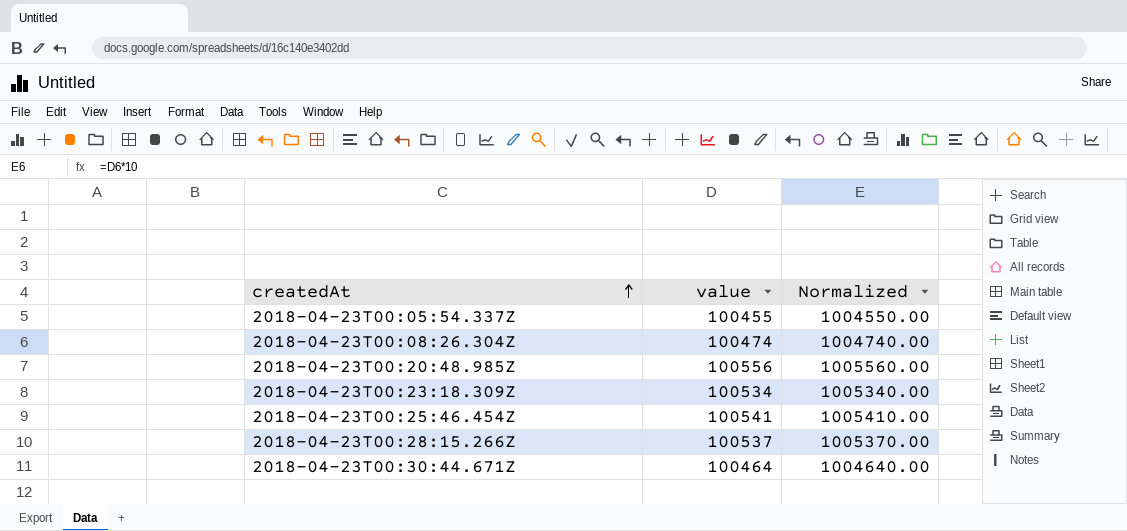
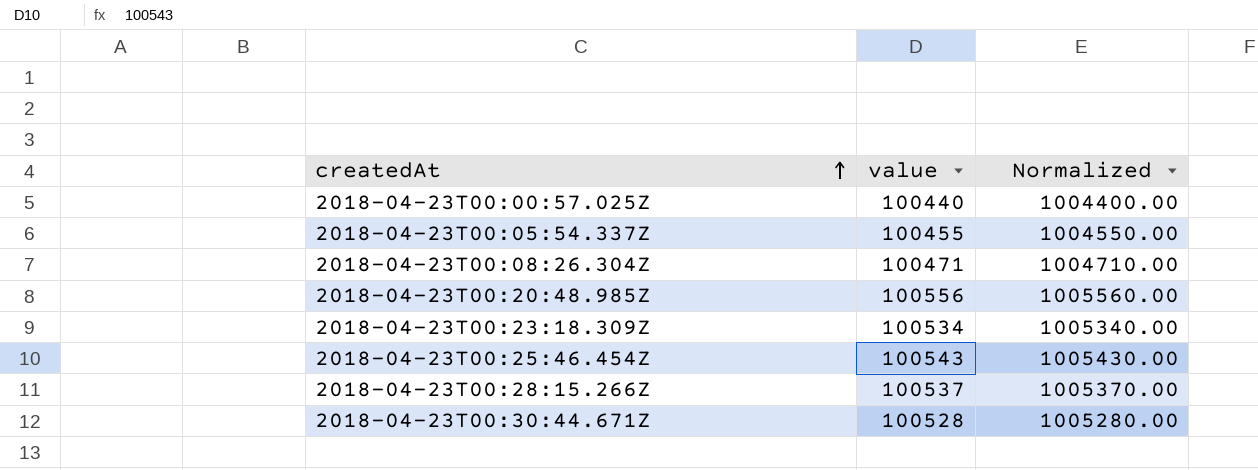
row 2018-04-23T00:00:57.025Z: none -> 100440 | 1004400.00
2018-04-23T00:08:26.304Z | value: 100474 -> 100471
2018-04-23T00:08:26.304Z | Normalized: 1004740.00 -> 1004710.00
2018-04-23T00:25:46.454Z | value: 100541 -> 100543
2018-04-23T00:25:46.454Z | Normalized: 1005410.00 -> 1005430.00
2018-04-23T00:30:44.671Z | value: 100464 -> 100528
2018-04-23T00:30:44.671Z | Normalized: 1004640.00 -> 1005280.00

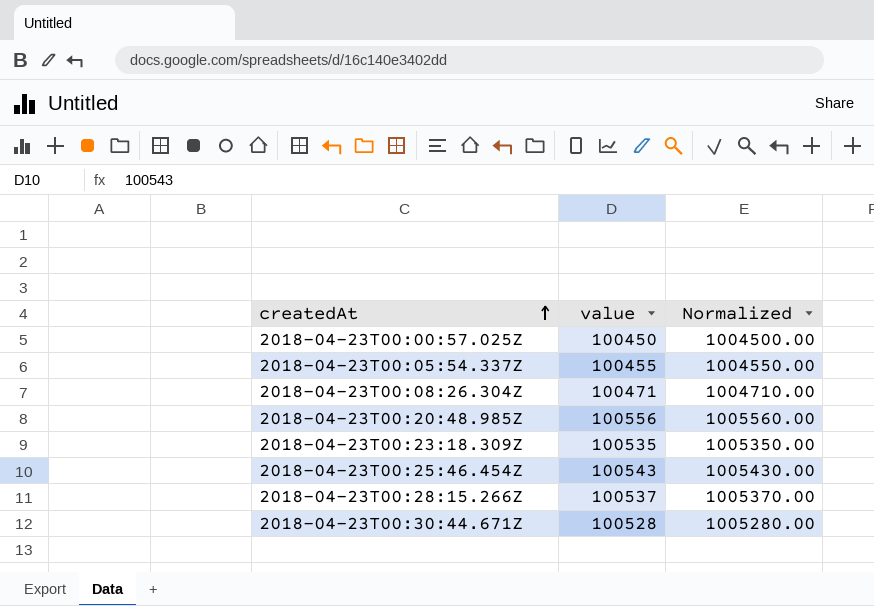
2018-04-23T00:00:57.025Z | value: 100440 -> 100450
2018-04-23T00:00:57.025Z | Normalized: 1004400.00 -> 1004500.00
2018-04-23T00:23:18.309Z | value: 100534 -> 100535
2018-04-23T00:23:18.309Z | Normalized: 1005340.00 -> 1005350.00

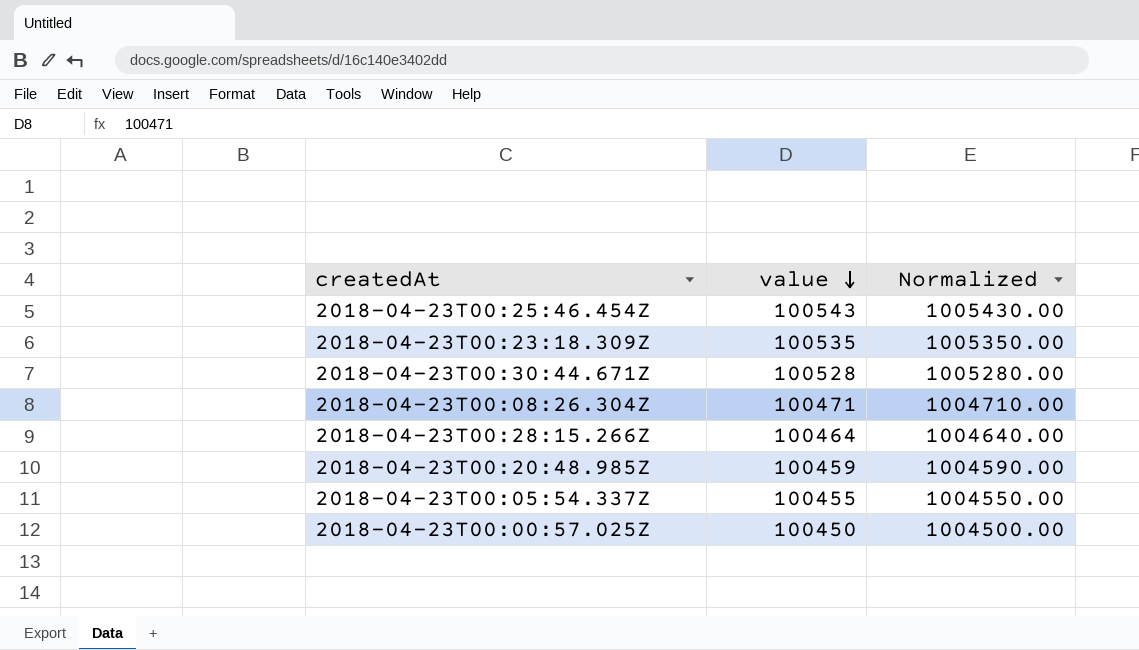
row order: createdAt ascending -> value descending
2018-04-23T00:28:15.266Z | value: 100537 -> 100464
2018-04-23T00:28:15.266Z | Normalized: 1005370.00 -> 1004640.00
2018-04-23T00:20:48.985Z | value: 100556 -> 100459
2018-04-23T00:20:48.985Z | Normalized: 1005560.00 -> 1004590.00

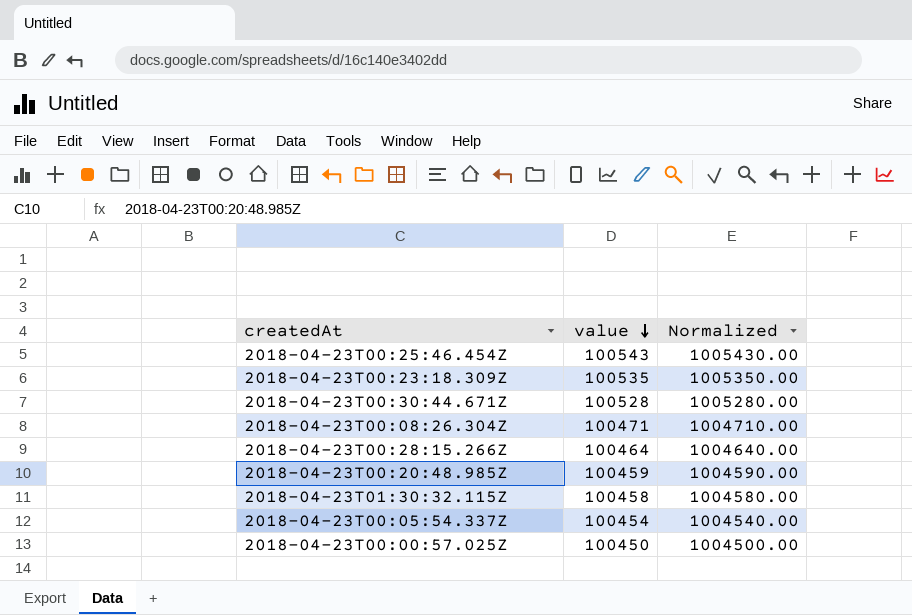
row 2018-04-23T01:30:32.115Z: none -> 100458 | 1004580.00
2018-04-23T00:05:54.337Z | value: 100455 -> 100454
2018-04-23T00:05:54.337Z | Normalized: 1004550.00 -> 1004540.00

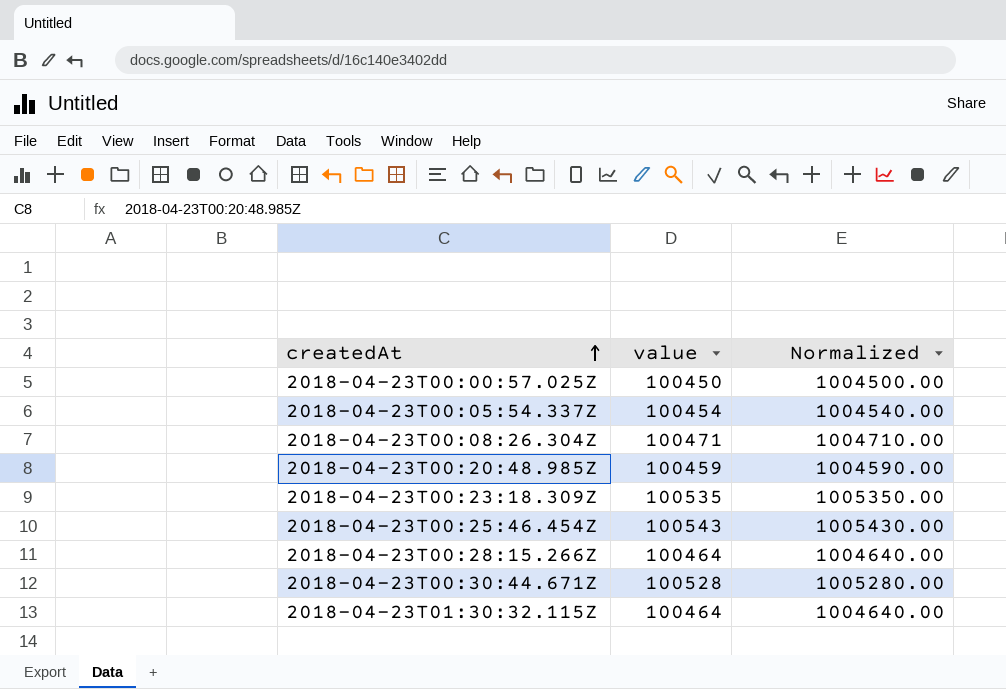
row order: value descending -> createdAt ascending
2018-04-23T01:30:32.115Z | value: 100458 -> 100464
2018-04-23T01:30:32.115Z | Normalized: 1004580.00 -> 1004640.00

